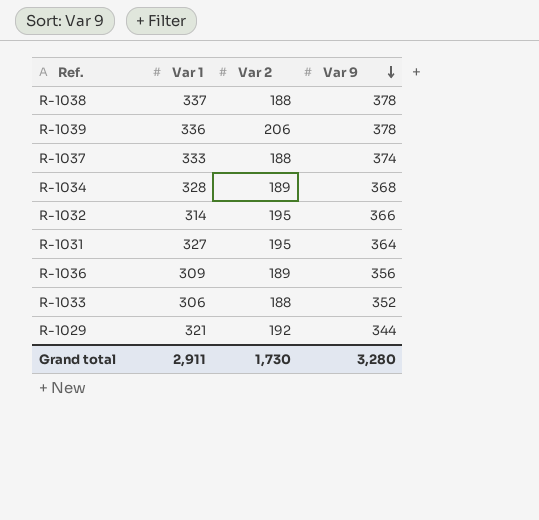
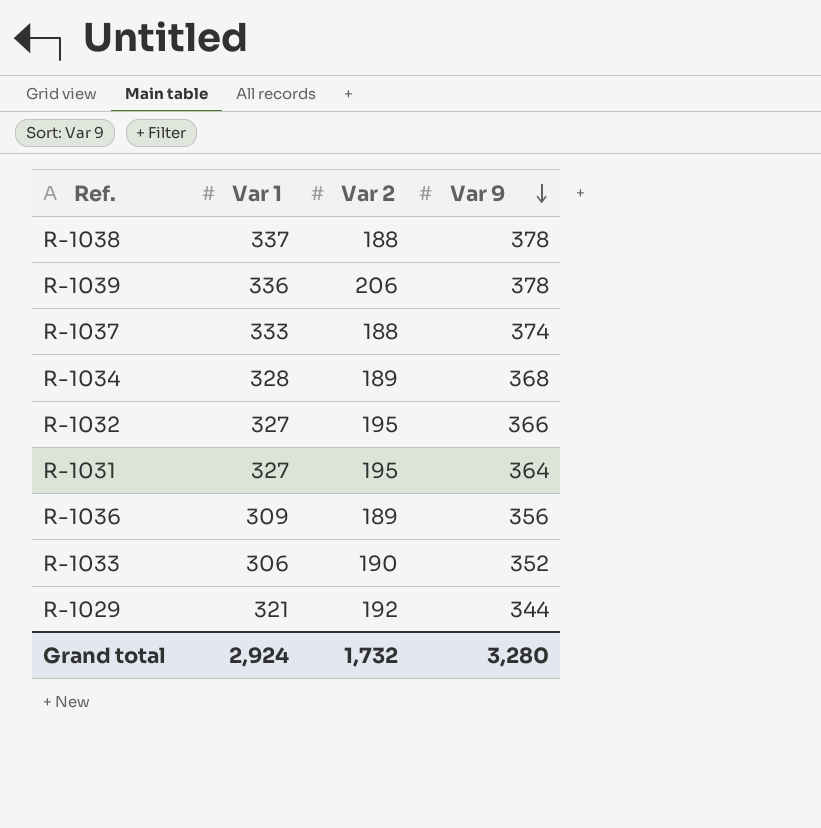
R-1032 | Var 1: 314 -> 327
R-1033 | Var 2: 188 -> 190
Grand total | Var 1: 2,911 -> 2,924
Grand total | Var 2: 1,730 -> 1,732

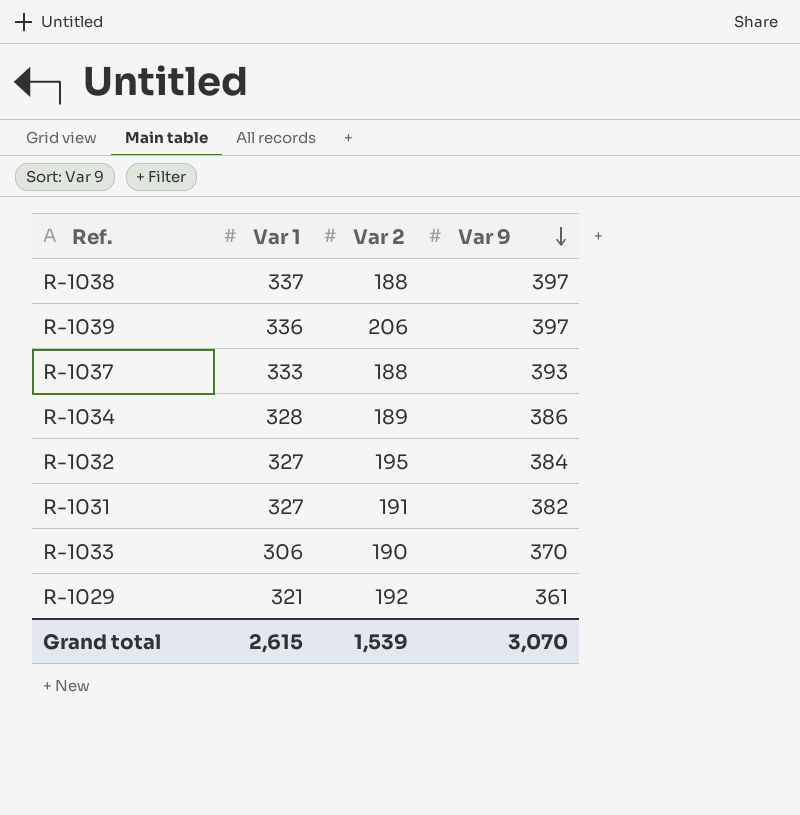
row R-1036: 309 | 189 | 356 -> none
R-1038 | Var 9: 378 -> 397
R-1039 | Var 9: 378 -> 397
R-1037 | Var 9: 374 -> 393
R-1034 | Var 9: 368 -> 386
R-1032 | Var 9: 366 -> 384
R-1031 | Var 2: 195 -> 191
R-1031 | Var 9: 364 -> 382
R-1033 | Var 9: 352 -> 370
R-1029 | Var 9: 344 -> 361
Grand total | Var 1: 2,924 -> 2,615
Grand total | Var 2: 1,732 -> 1,539
Grand total | Var 9: 3,280 -> 3,070

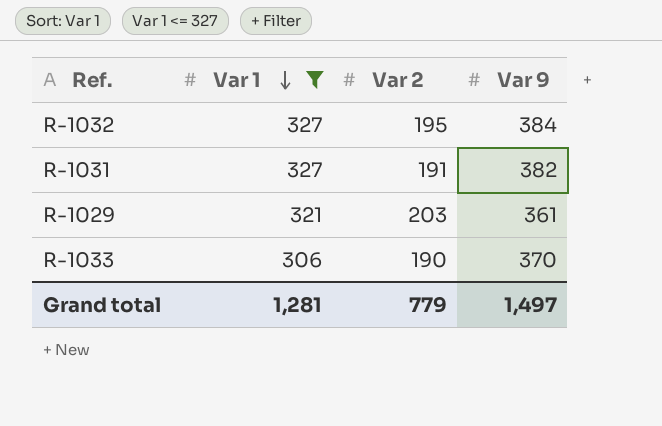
filter: none -> Var 1 <= 327
row order: Var 9 descending -> Var 1 descending
R-1029 | Var 2: 192 -> 203
Grand total | Var 1: 2,615 -> 1,281
Grand total | Var 2: 1,539 -> 779
Grand total | Var 9: 3,070 -> 1,497

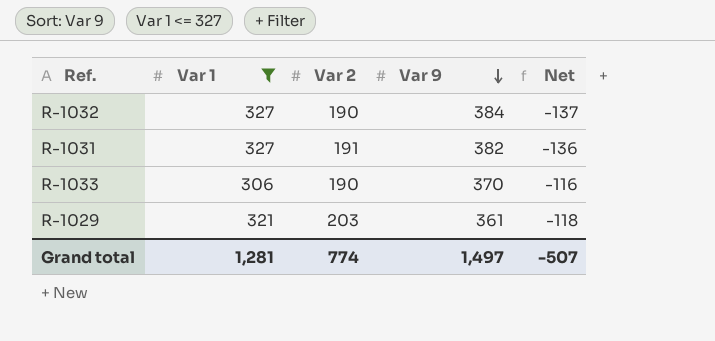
row order: Var 1 descending -> Var 9 descending
column Net | formula: none -> [Var 2] - [Var 1]
R-1032 | Var 2: 195 -> 190
Grand total | Var 2: 779 -> 774

